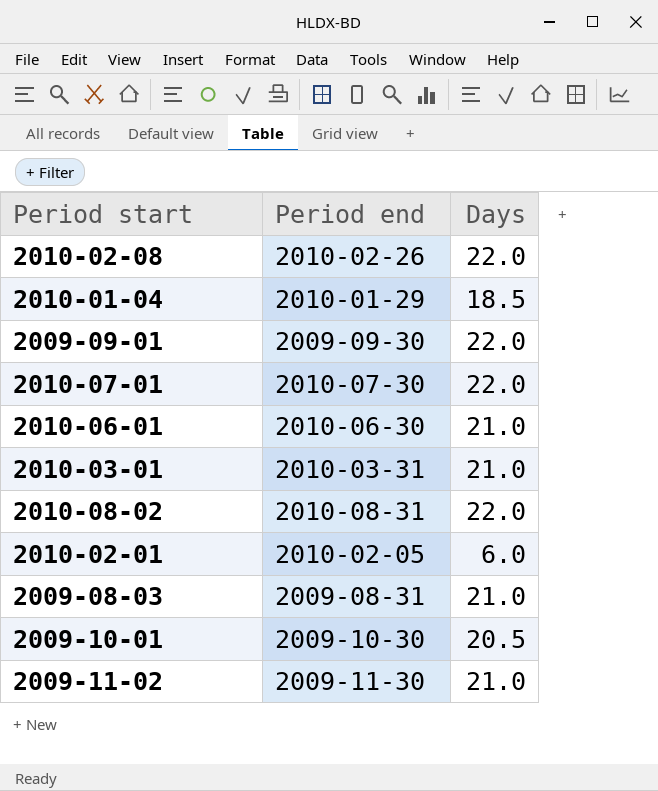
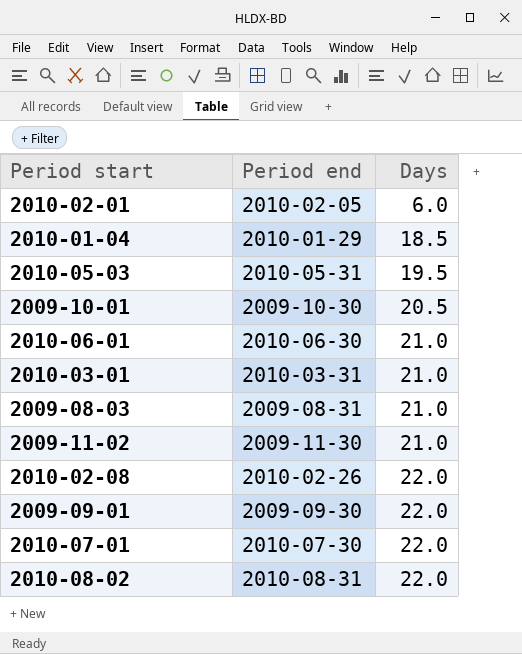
row order: none -> Days ascending
row 2010-05-03: none -> 2010-05-31 | 19.5

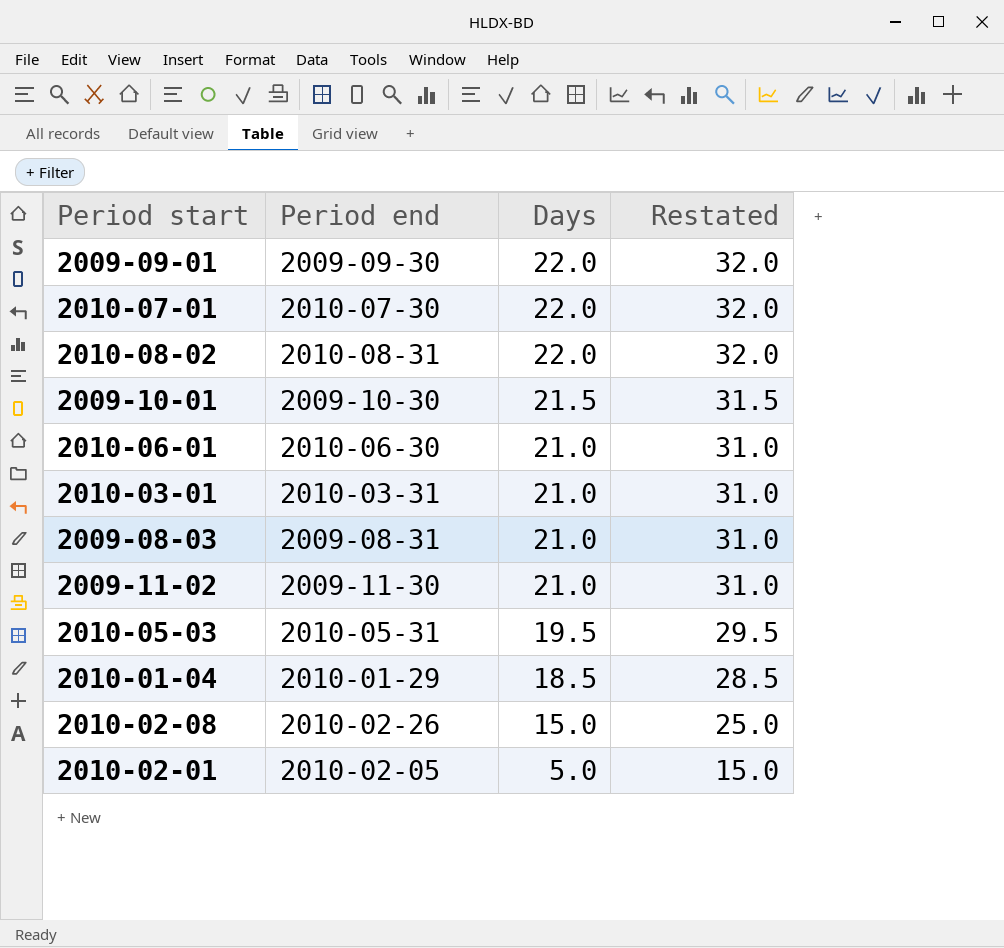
row order: Days ascending -> Days descending
column Restated | formula: none -> [Days] + 10
2009-10-01 | Days: 20.5 -> 21.5
2010-02-08 | Days: 22.0 -> 15.0
2010-02-01 | Days: 6.0 -> 5.0

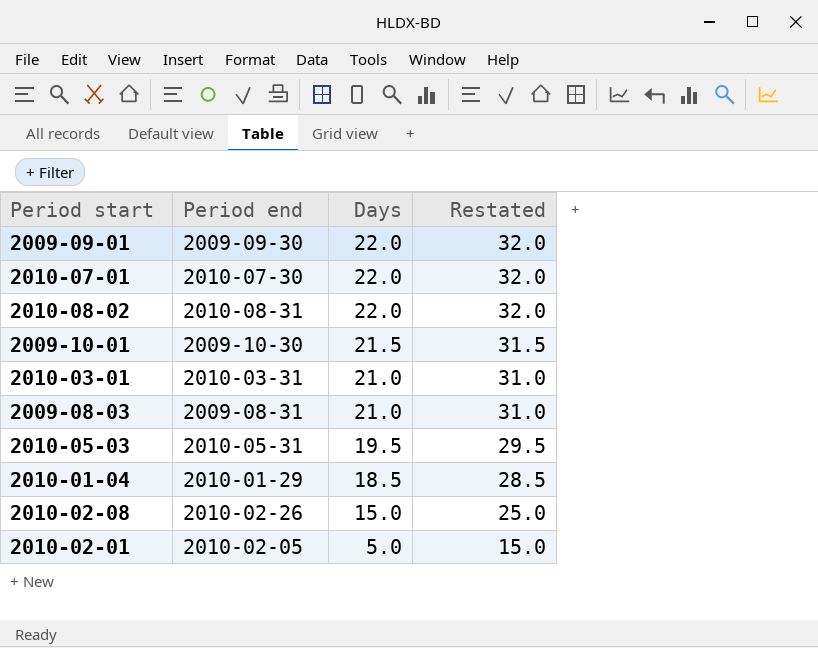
row 2010-06-01: 2010-06-30 | 21.0 | 31.0 -> none
row 2009-11-02: 2009-11-30 | 21.0 | 31.0 -> none

